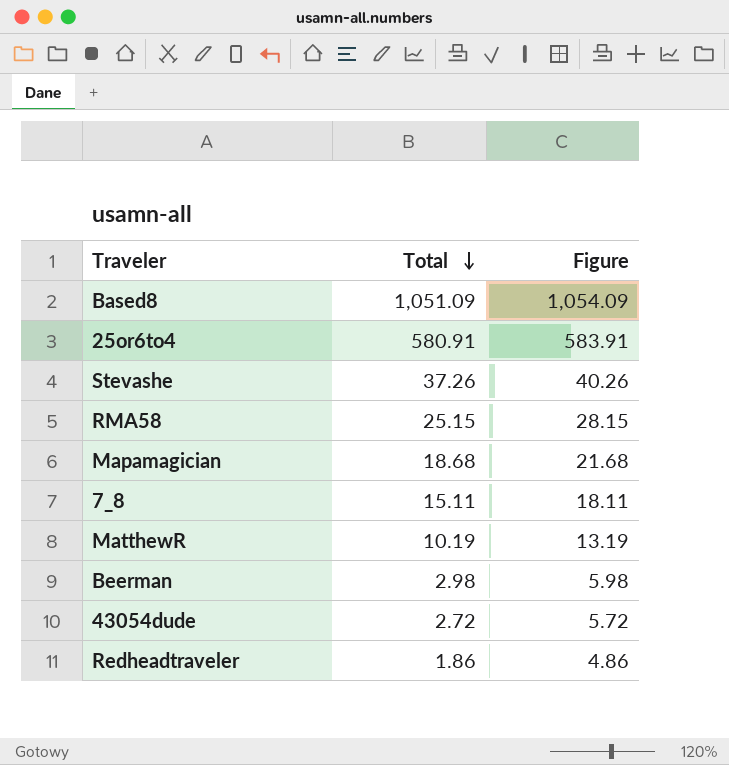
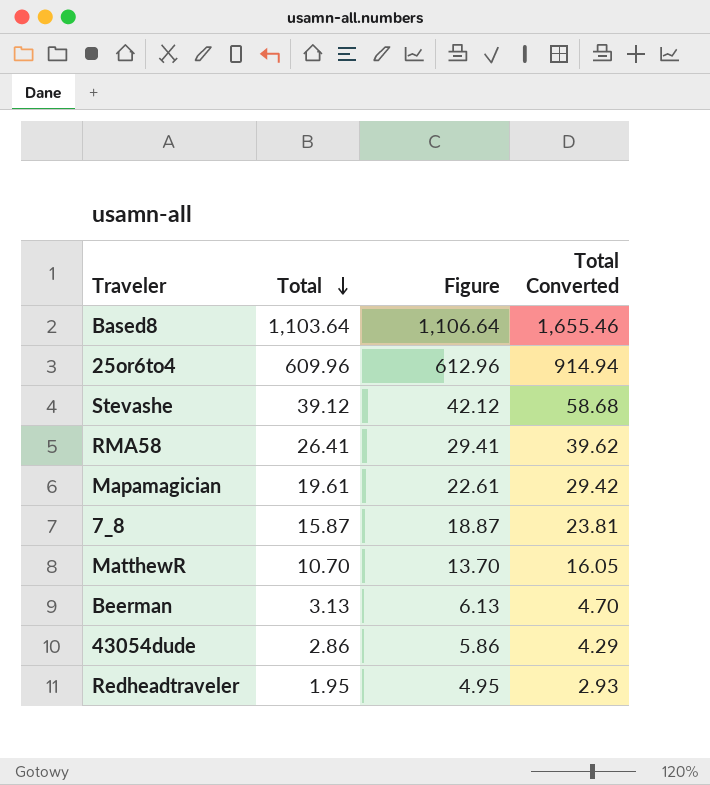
column Total Converted | formula: none -> [Total] * 1.5
Based8 | Total: 1,051.09 -> 1,103.64
Based8 | Figure: 1,054.09 -> 1,106.64
25or6to4 | Total: 580.91 -> 609.96
25or6to4 | Figure: 583.91 -> 612.96
Stevashe | Total: 37.26 -> 39.12
Stevashe | Figure: 40.26 -> 42.12
RMA58 | Total: 25.15 -> 26.41
RMA58 | Figure: 28.15 -> 29.41
Mapamagician | Total: 18.68 -> 19.61
Mapamagician | Figure: 21.68 -> 22.61
7_8 | Total: 15.11 -> 15.87
7_8 | Figure: 18.11 -> 18.87
MatthewR | Total: 10.19 -> 10.70
MatthewR | Figure: 13.19 -> 13.70
Beerman | Total: 2.98 -> 3.13
Beerman | Figure: 5.98 -> 6.13
43054dude | Total: 2.72 -> 2.86
43054dude | Figure: 5.72 -> 5.86
Redheadtraveler | Total: 1.86 -> 1.95
Redheadtraveler | Figure: 4.86 -> 4.95

